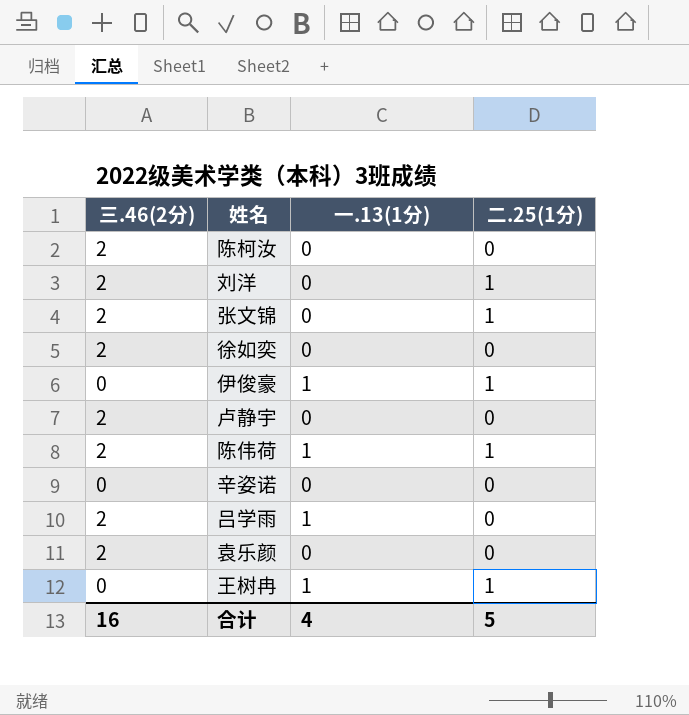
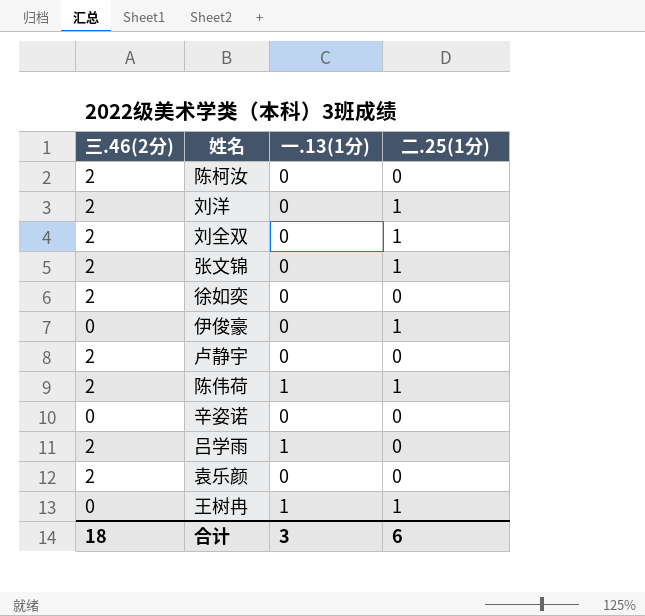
row 刘全双: none -> 2 | 0 | 1
伊俊豪 | 一.13(1分): 1 -> 0
合计 | 三.46(2分): 16 -> 18
合计 | 一.13(1分): 4 -> 3
合计 | 二.25(1分): 5 -> 6

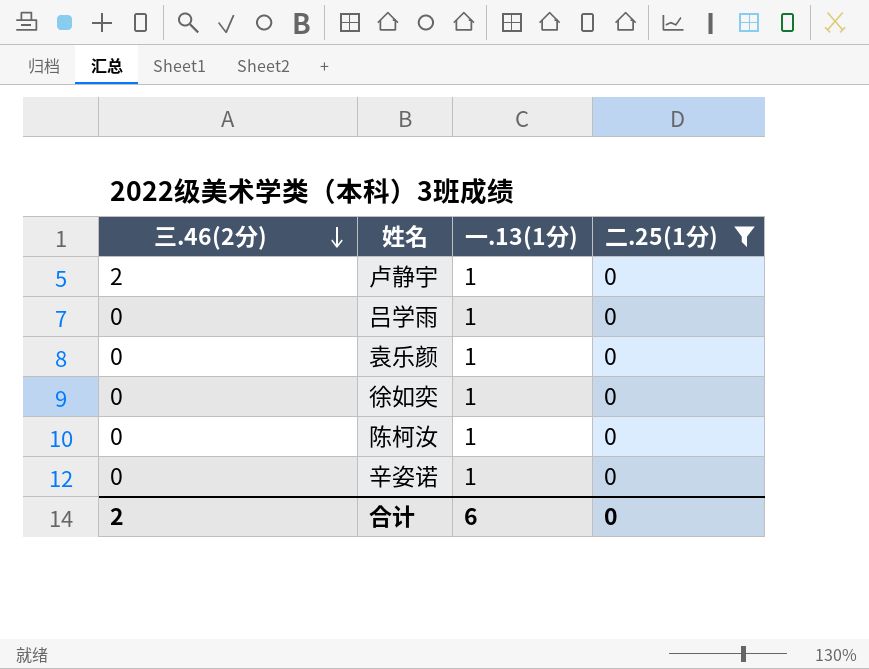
filter: none -> 二.25(1分) = 0
row order: none -> 三.46(2分) descending
卢静宇 | 一.13(1分): 0 -> 1
吕学雨 | 三.46(2分): 2 -> 0
袁乐颜 | 三.46(2分): 2 -> 0
袁乐颜 | 一.13(1分): 0 -> 1
徐如奕 | 三.46(2分): 2 -> 0
徐如奕 | 一.13(1分): 0 -> 1
陈柯汝 | 三.46(2分): 2 -> 0
陈柯汝 | 一.13(1分): 0 -> 1
辛姿诺 | 一.13(1分): 0 -> 1
合计 | 三.46(2分): 18 -> 2
合计 | 一.13(1分): 3 -> 6
合计 | 二.25(1分): 6 -> 0

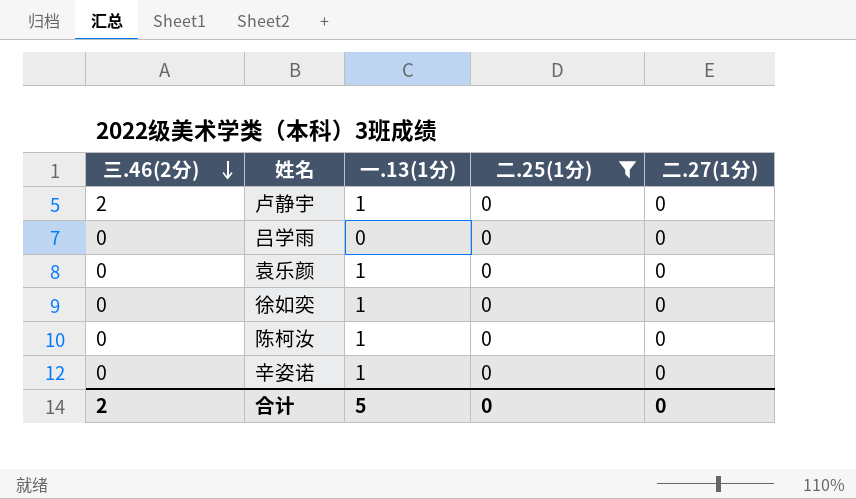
column 二.27(1分) | position: none -> 5
吕学雨 | 一.13(1分): 1 -> 0
合计 | 一.13(1分): 6 -> 5

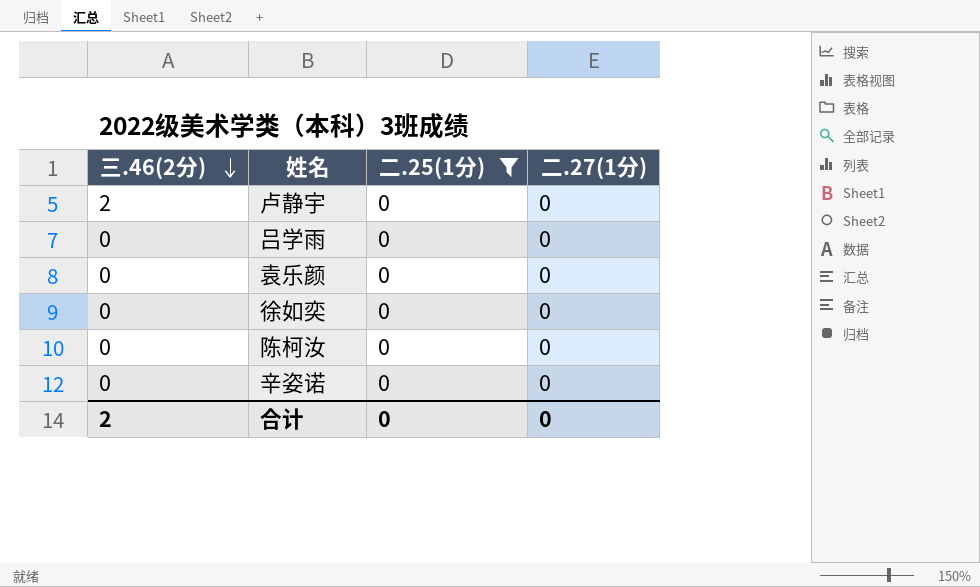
column 一.13(1分) | position: 3 -> none

